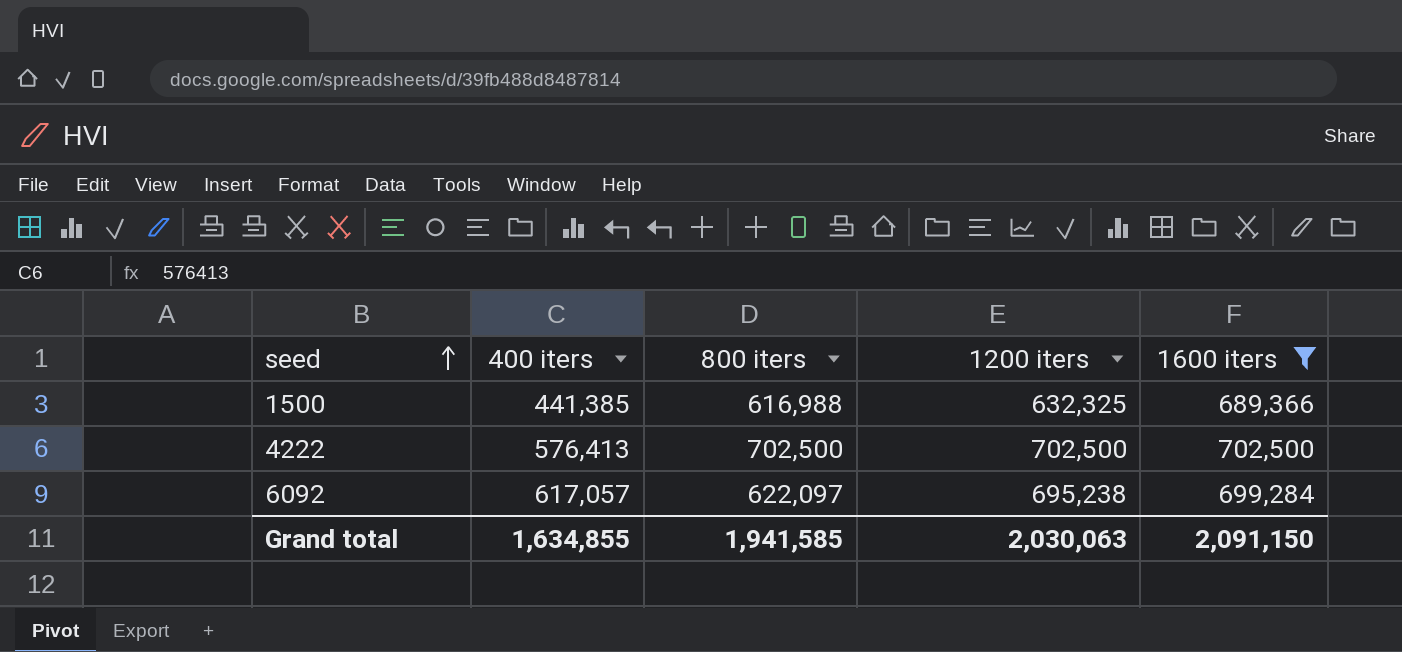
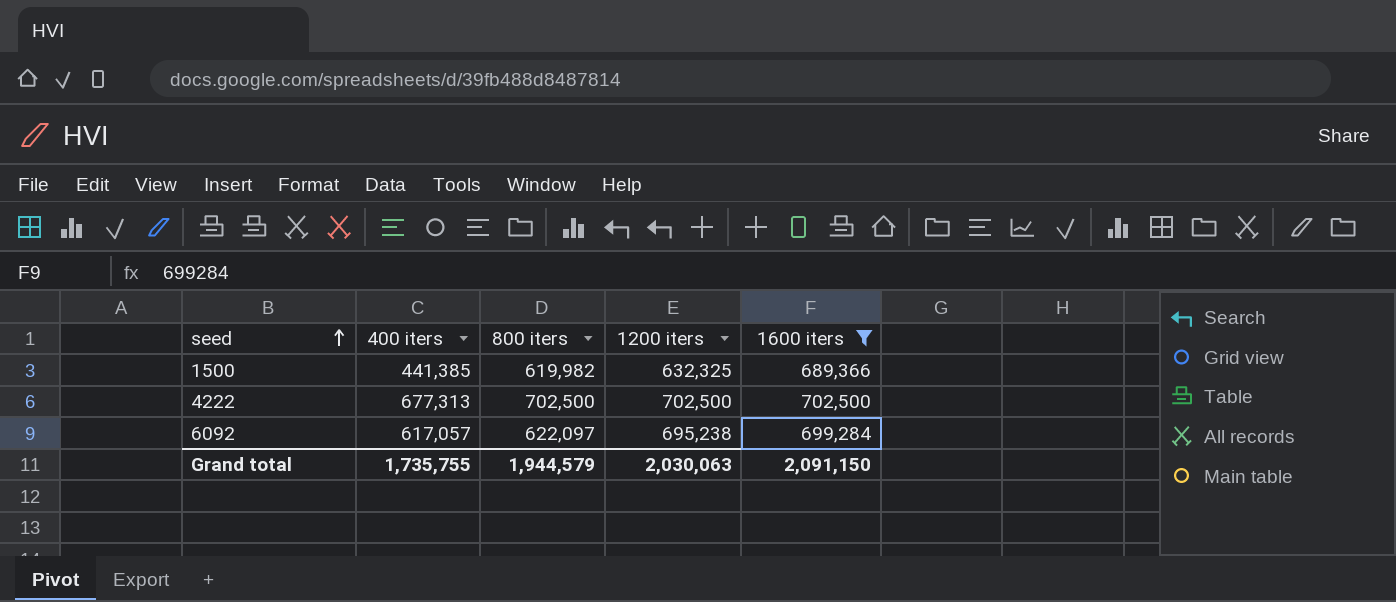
1500 | 800 iters: 616,988 -> 619,982
4222 | 400 iters: 576,413 -> 677,313
Grand total | 400 iters: 1,634,855 -> 1,735,755
Grand total | 800 iters: 1,941,585 -> 1,944,579

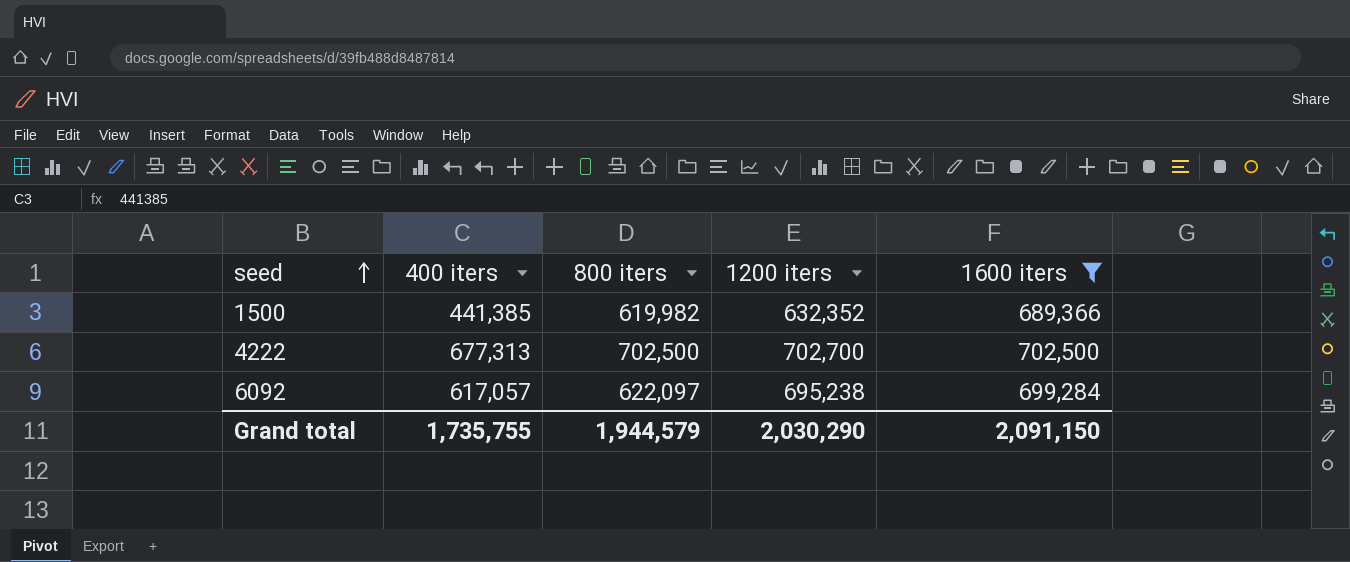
1500 | 1200 iters: 632,325 -> 632,352
4222 | 1200 iters: 702,500 -> 702,700
Grand total | 1200 iters: 2,030,063 -> 2,030,290

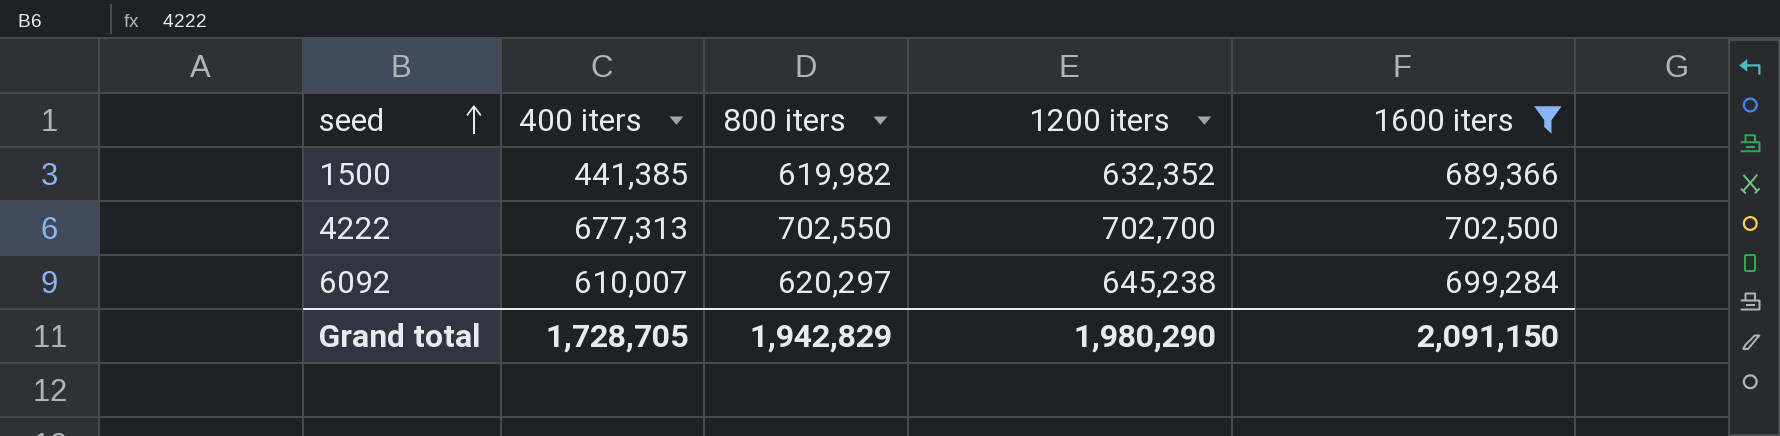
4222 | 800 iters: 702,500 -> 702,550
6092 | 400 iters: 617,057 -> 610,007
6092 | 800 iters: 622,097 -> 620,297
6092 | 1200 iters: 695,238 -> 645,238
Grand total | 400 iters: 1,735,755 -> 1,728,705
Grand total | 800 iters: 1,944,579 -> 1,942,829
Grand total | 1200 iters: 2,030,290 -> 1,980,290

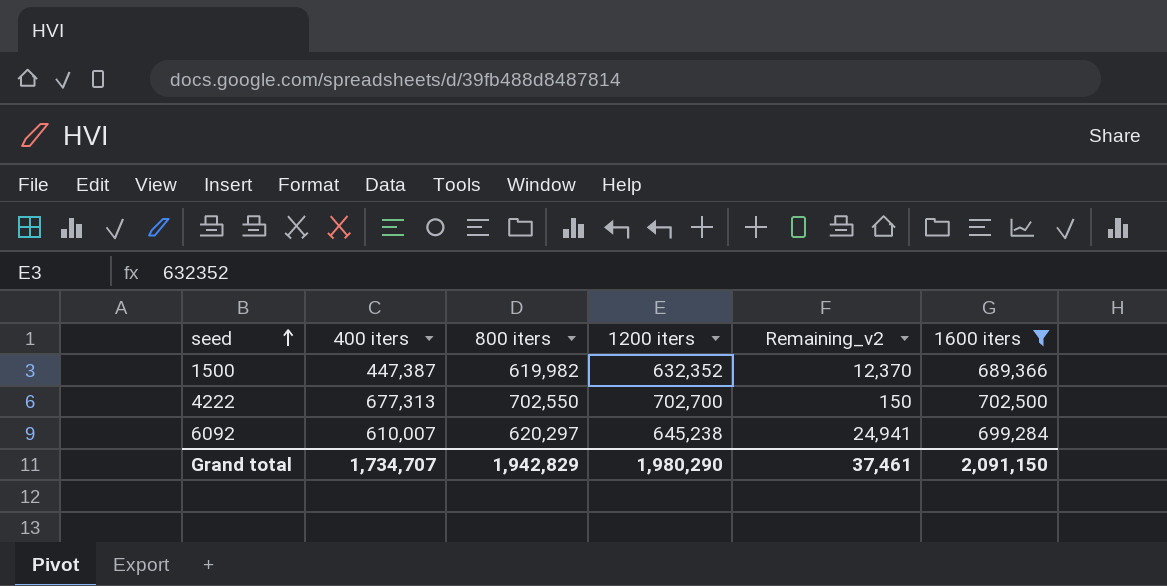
column Remaining_v2 | formula: none -> [1200 iters] - [800 iters]
1500 | 400 iters: 441,385 -> 447,387
Grand total | 400 iters: 1,728,705 -> 1,734,707

